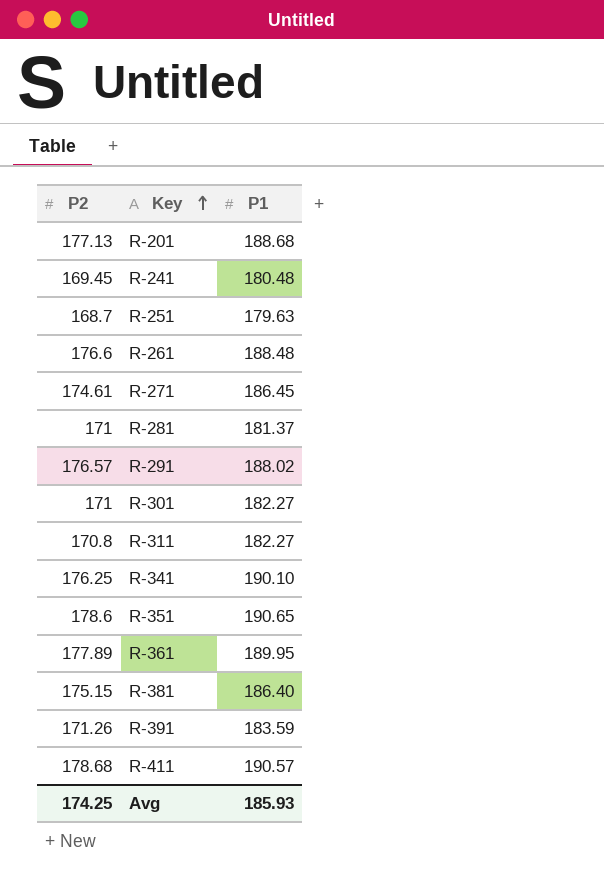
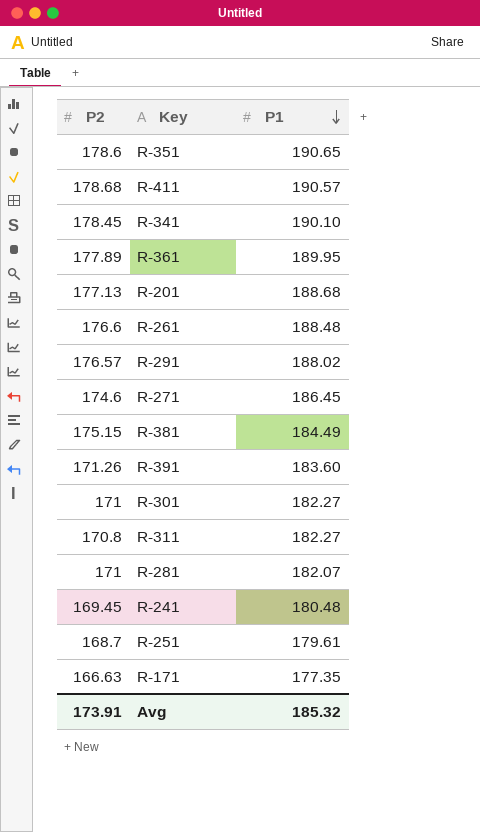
row order: Key ascending -> P1 descending
R-341 | P2: 176.25 -> 178.45
R-271 | P2: 174.61 -> 174.6
R-381 | P1: 186.40 -> 184.49
R-391 | P1: 183.59 -> 183.60
R-281 | P1: 181.37 -> 182.07
R-251 | P1: 179.63 -> 179.61
row R-171: none -> 166.63 | 177.35
Avg | P2: 174.25 -> 173.91
Avg | P1: 185.93 -> 185.32

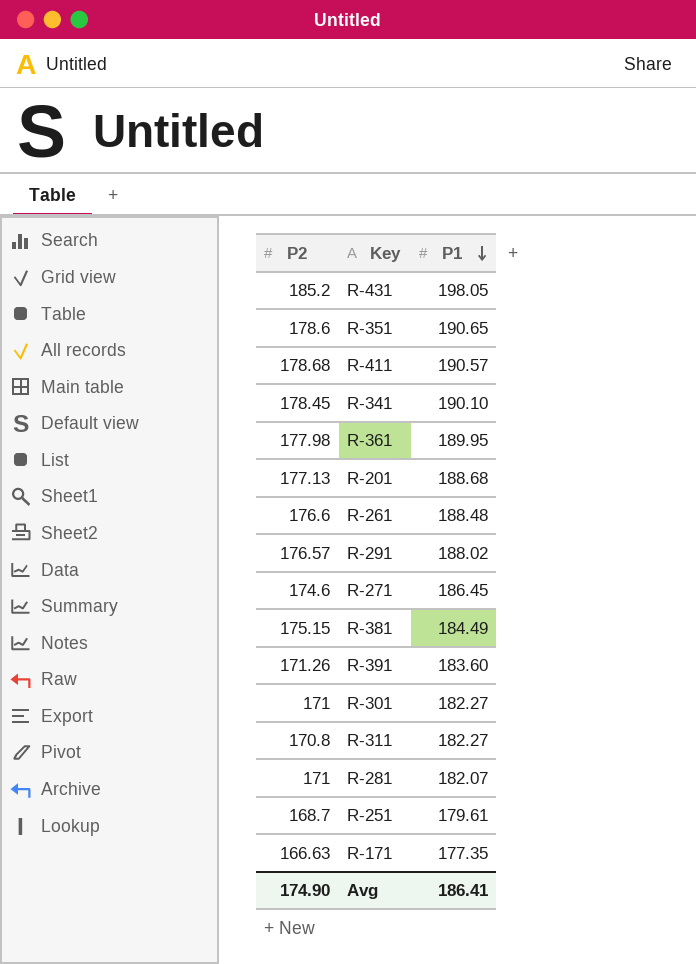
row R-241: 169.45 | 180.48 -> none
row R-431: none -> 185.2 | 198.05
R-361 | P2: 177.89 -> 177.98
Avg | P2: 173.91 -> 174.90
Avg | P1: 185.32 -> 186.41

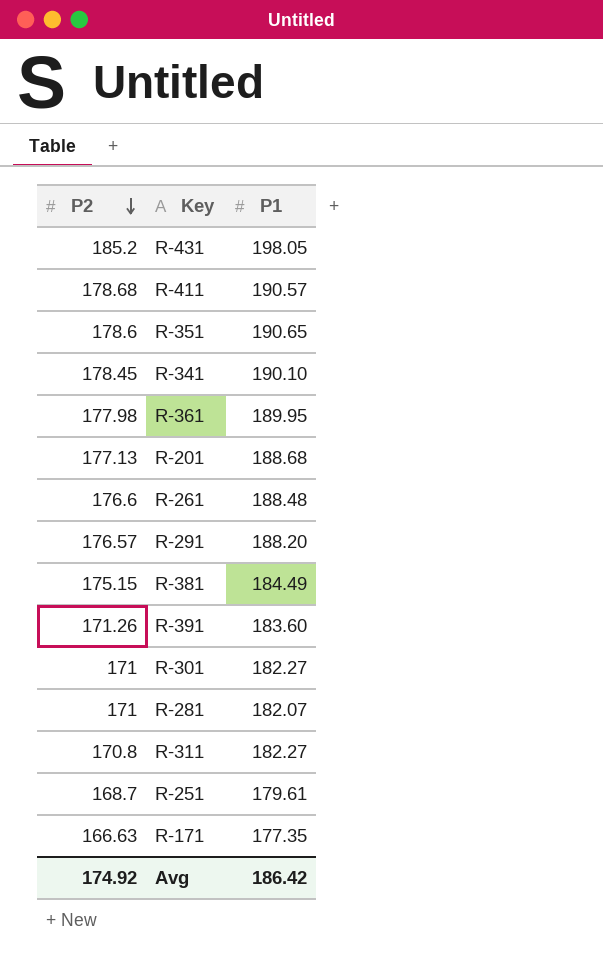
row order: P1 descending -> P2 descending
row R-271: 174.6 | 186.45 -> none
R-291 | P1: 188.02 -> 188.20
Avg | P2: 174.90 -> 174.92
Avg | P1: 186.41 -> 186.42

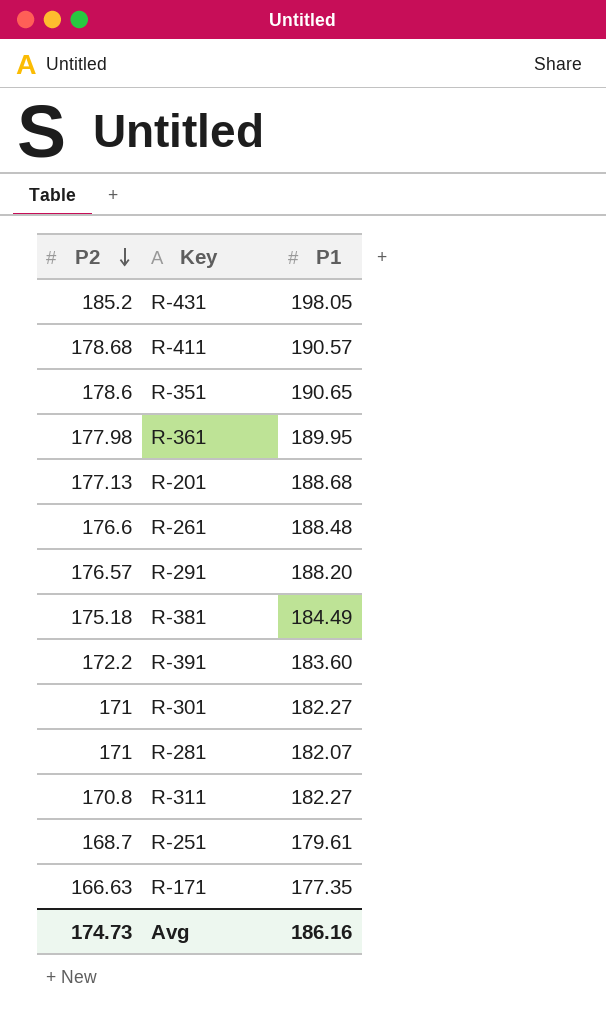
row R-341: 178.45 | 190.10 -> none
R-381 | P2: 175.15 -> 175.18
R-391 | P2: 171.26 -> 172.2
Avg | P2: 174.92 -> 174.73
Avg | P1: 186.42 -> 186.16

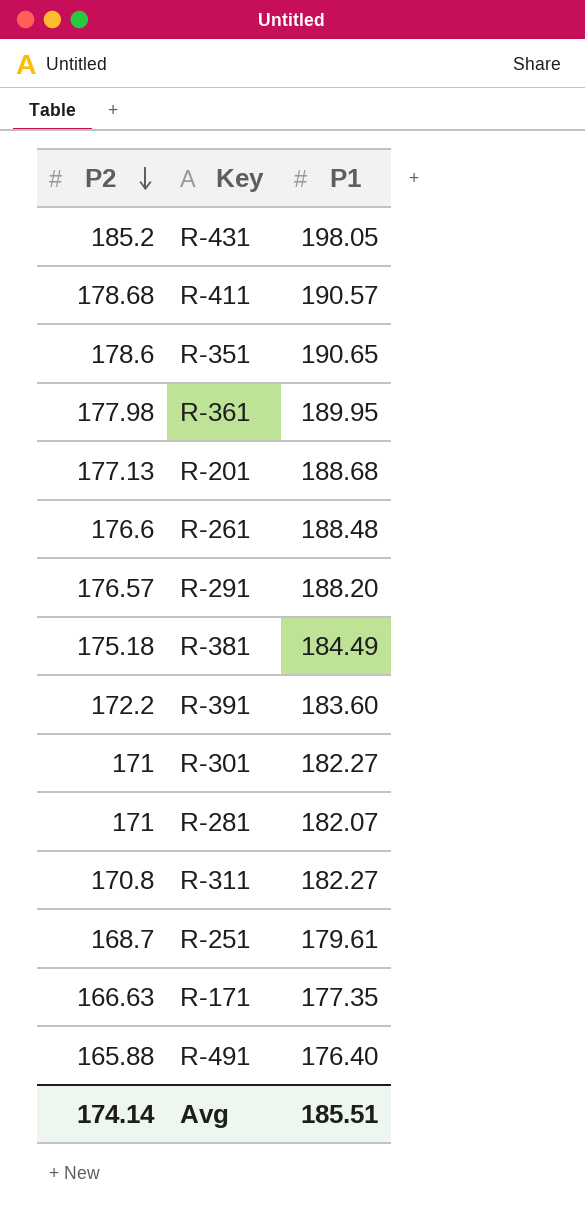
row R-491: none -> 165.88 | 176.40
Avg | P2: 174.73 -> 174.14
Avg | P1: 186.16 -> 185.51

